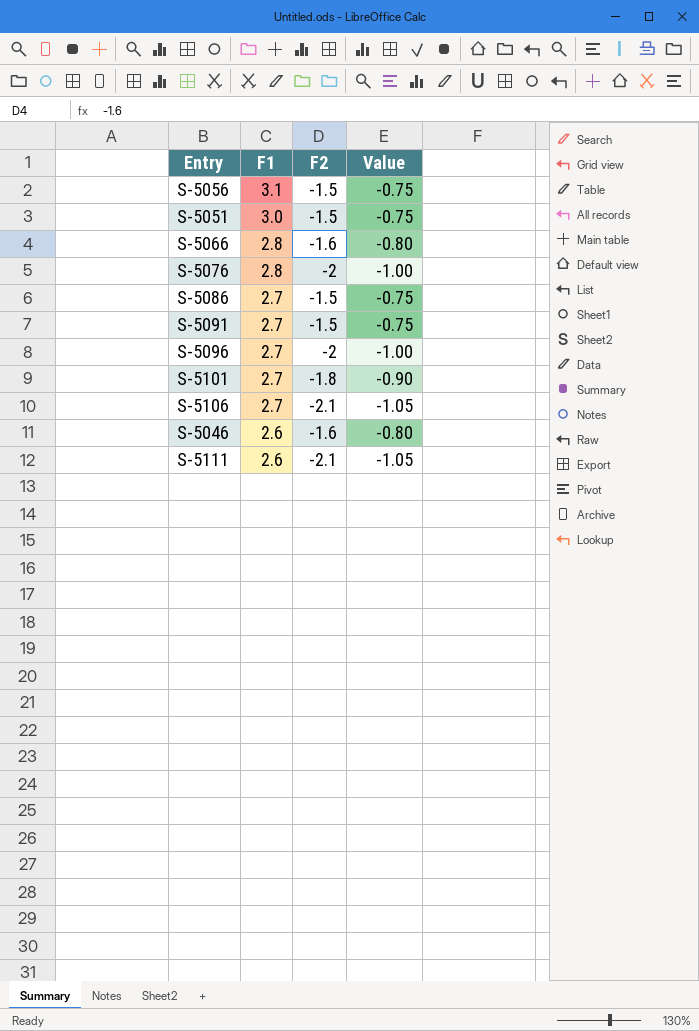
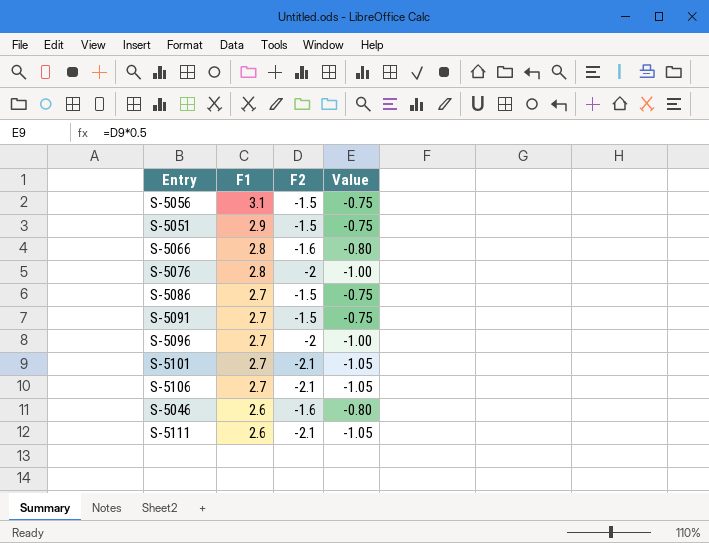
S-5051 | F1: 3.0 -> 2.9
S-5101 | F2: -1.8 -> -2.1
S-5101 | Value: -0.90 -> -1.05

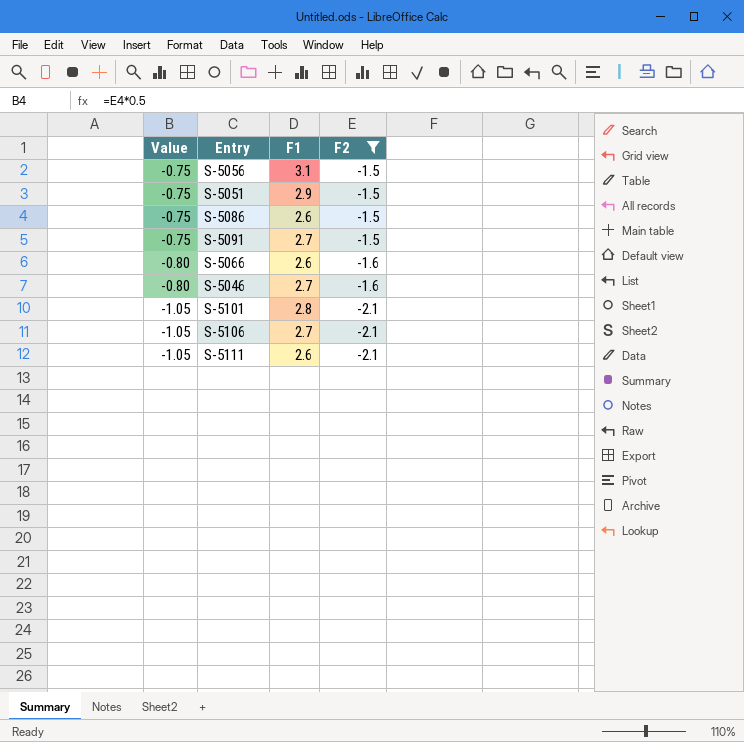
filter: none -> F2 != -2
row order: F1 descending -> Value descending
column Value | position: 4 -> 1
S-5086 | F1: 2.7 -> 2.6
S-5066 | F1: 2.8 -> 2.6
S-5046 | F1: 2.6 -> 2.7
S-5101 | F1: 2.7 -> 2.8

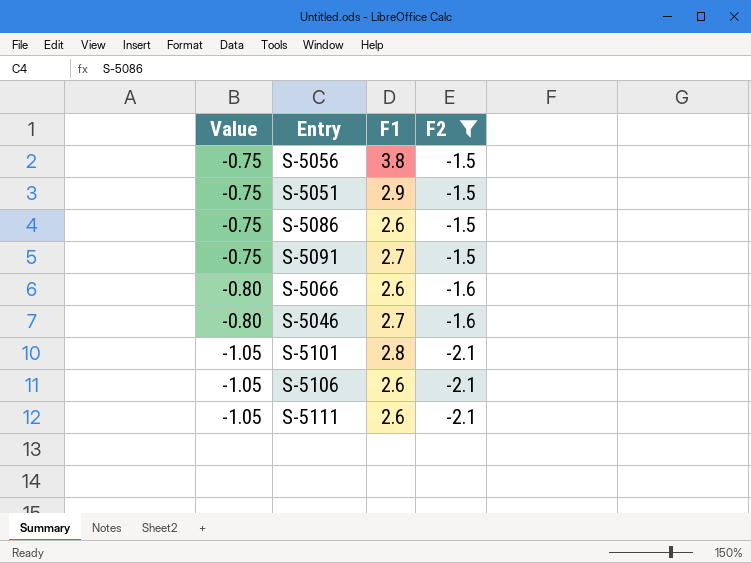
S-5056 | F1: 3.1 -> 3.8
S-5106 | F1: 2.7 -> 2.6

